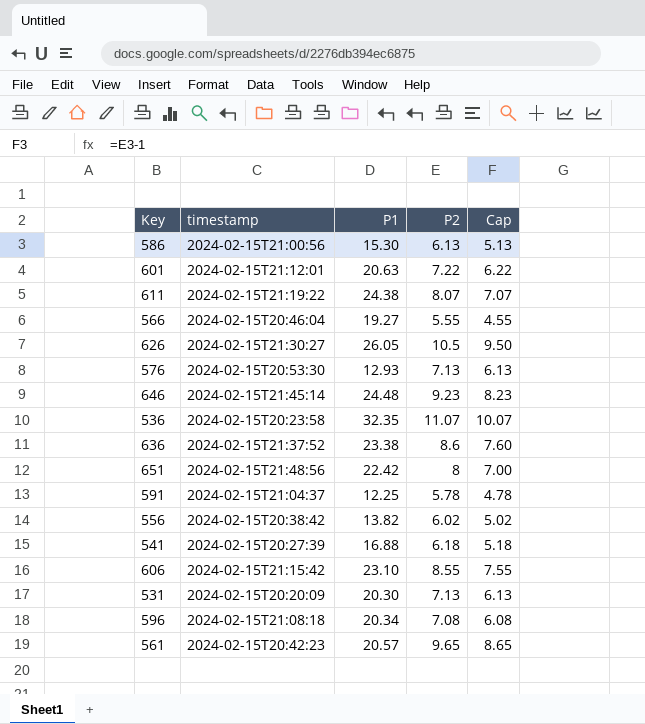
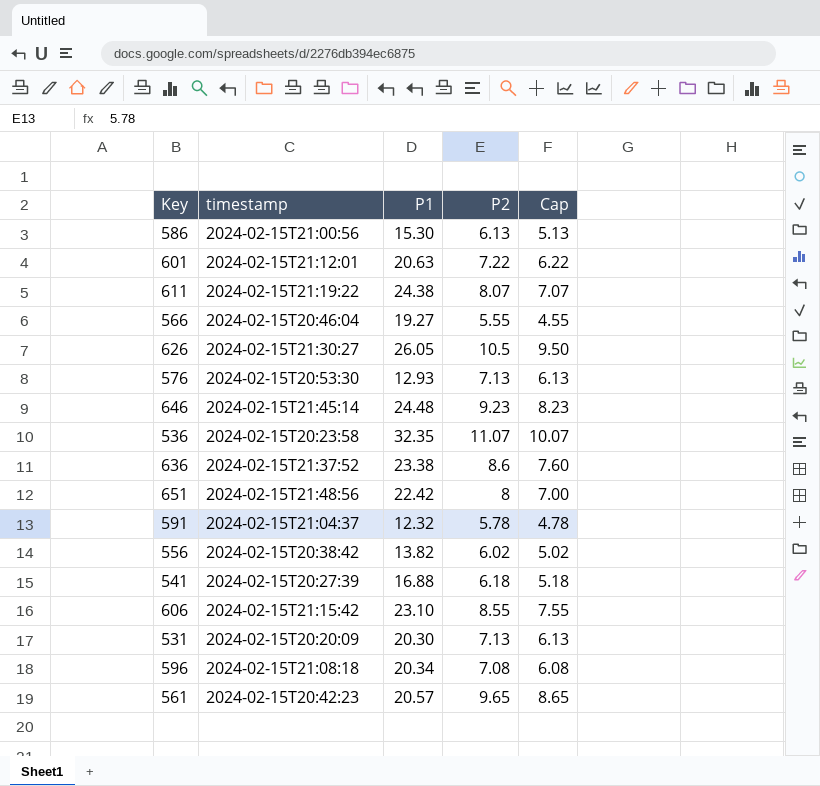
591 | P1: 12.25 -> 12.32

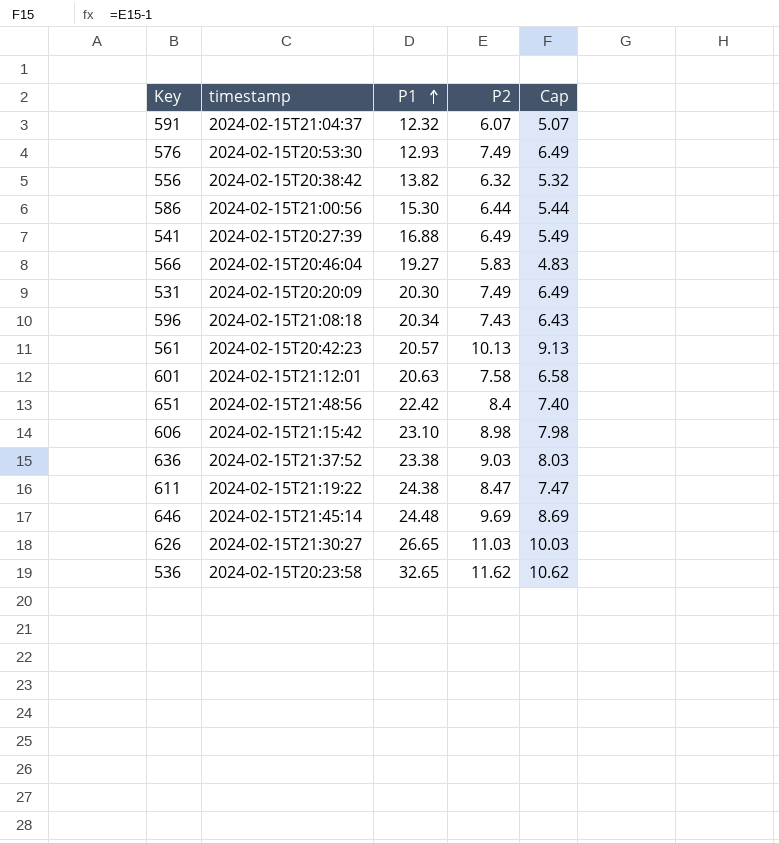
row order: none -> P1 ascending
591 | P2: 5.78 -> 6.07
591 | Cap: 4.78 -> 5.07
576 | P2: 7.13 -> 7.49
576 | Cap: 6.13 -> 6.49
556 | P2: 6.02 -> 6.32
556 | Cap: 5.02 -> 5.32
586 | P2: 6.13 -> 6.44
586 | Cap: 5.13 -> 5.44
541 | P2: 6.18 -> 6.49
541 | Cap: 5.18 -> 5.49
566 | P2: 5.55 -> 5.83
566 | Cap: 4.55 -> 4.83
531 | P2: 7.13 -> 7.49
531 | Cap: 6.13 -> 6.49
596 | P2: 7.08 -> 7.43
596 | Cap: 6.08 -> 6.43
561 | P2: 9.65 -> 10.13
561 | Cap: 8.65 -> 9.13
601 | P2: 7.22 -> 7.58
601 | Cap: 6.22 -> 6.58
651 | P2: 8 -> 8.4
651 | Cap: 7.00 -> 7.40
606 | P2: 8.55 -> 8.98
606 | Cap: 7.55 -> 7.98
636 | P2: 8.6 -> 9.03
636 | Cap: 7.60 -> 8.03
611 | P2: 8.07 -> 8.47
611 | Cap: 7.07 -> 7.47
646 | P2: 9.23 -> 9.69
646 | Cap: 8.23 -> 8.69
626 | P1: 26.05 -> 26.65
626 | P2: 10.5 -> 11.03
626 | Cap: 9.50 -> 10.03
536 | P1: 32.35 -> 32.65
536 | P2: 11.07 -> 11.62
536 | Cap: 10.07 -> 10.62

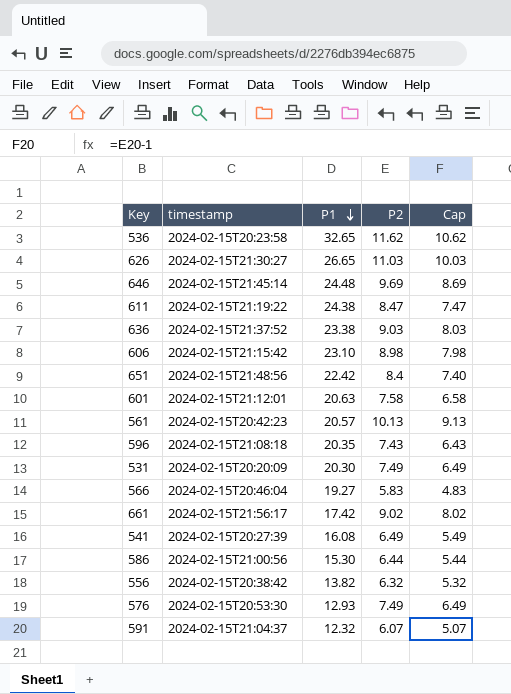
row order: P1 ascending -> P1 descending
596 | P1: 20.34 -> 20.35
row 661: none -> 2024-02-15T21:56:17 | 17.42 | 9.02 | 8.02
541 | P1: 16.88 -> 16.08

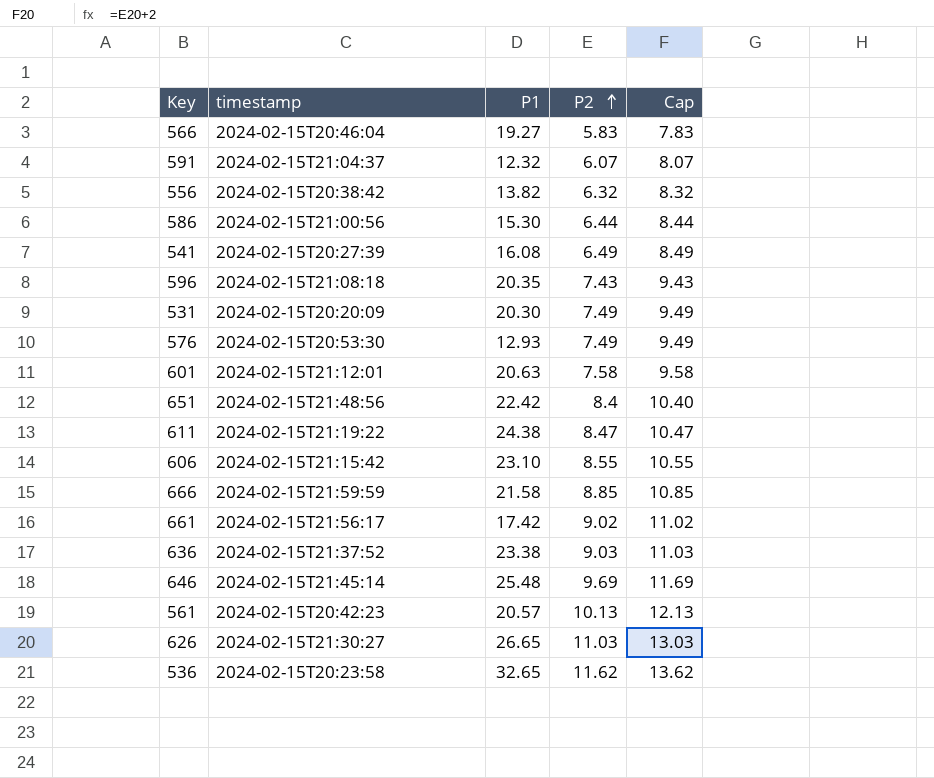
row order: P1 descending -> P2 ascending
column Cap | formula: [P2] - 1 -> [P2] + 2
606 | P2: 8.98 -> 8.55
row 666: none -> 2024-02-15T21:59:59 | 21.58 | 8.85 | 10.85
646 | P1: 24.48 -> 25.48

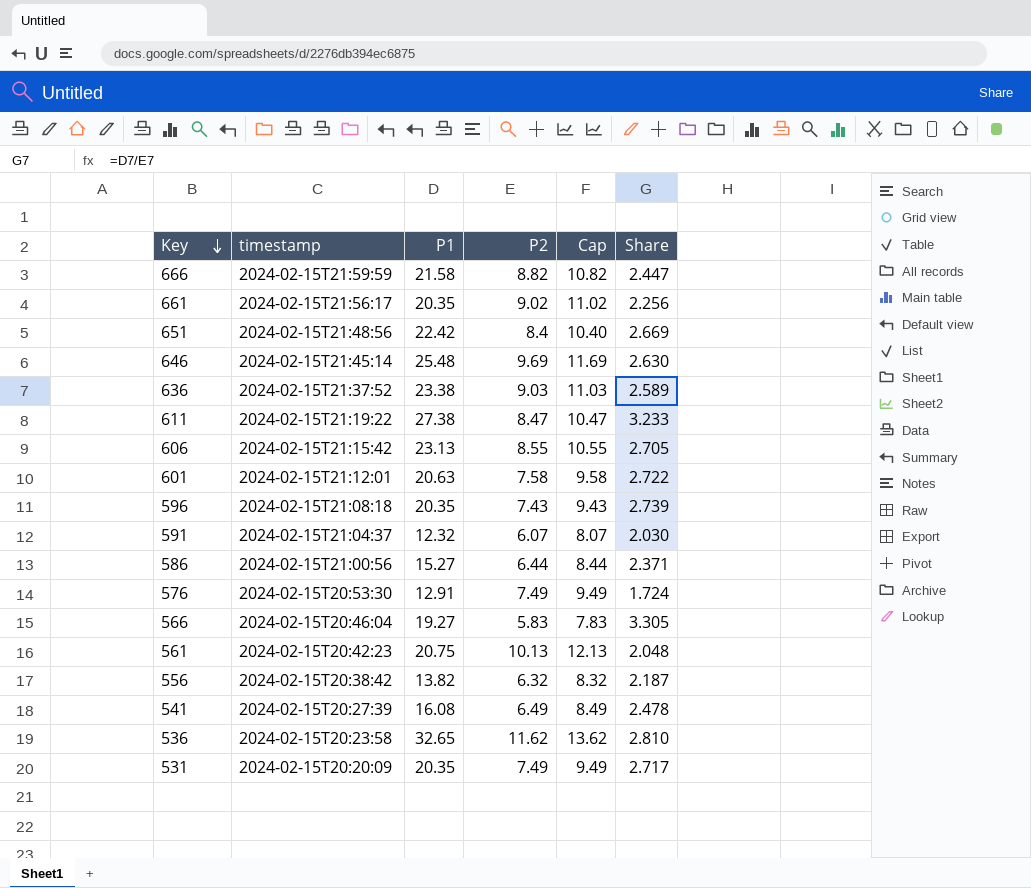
row order: P2 ascending -> Key descending
column Share | formula: none -> [P1] / [P2]
row 626: 2024-02-15T21:30:27 | 26.65 | 11.03 | 13.03 -> none
666 | P2: 8.85 -> 8.82
666 | Cap: 10.85 -> 10.82
661 | P1: 17.42 -> 20.35
611 | P1: 24.38 -> 27.38
606 | P1: 23.10 -> 23.13
586 | P1: 15.30 -> 15.27
576 | P1: 12.93 -> 12.91
561 | P1: 20.57 -> 20.75
531 | P1: 20.30 -> 20.35

